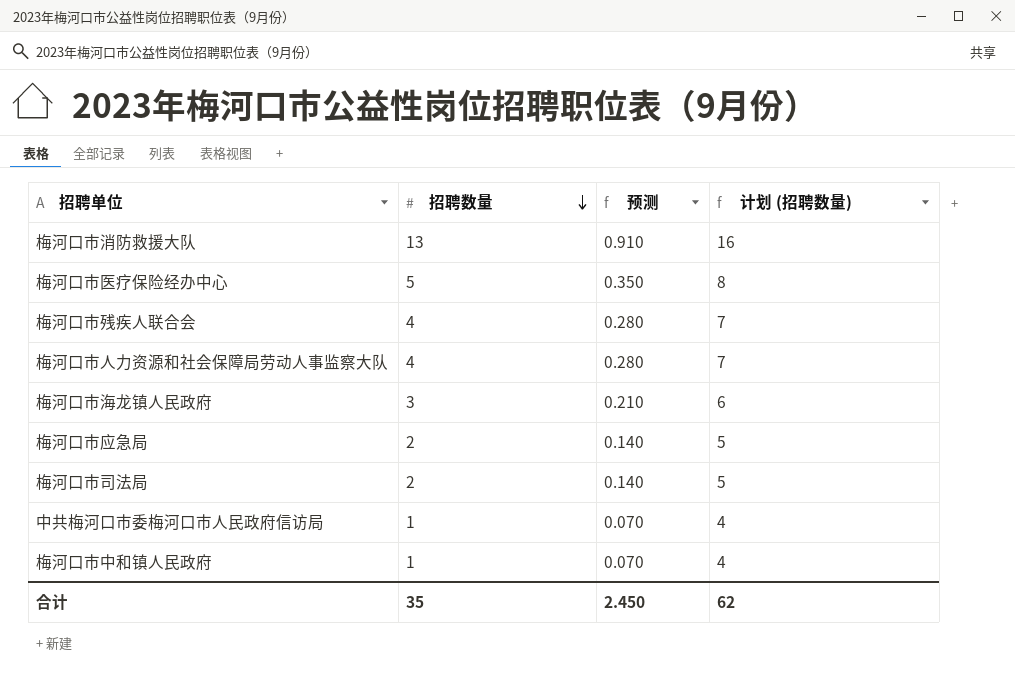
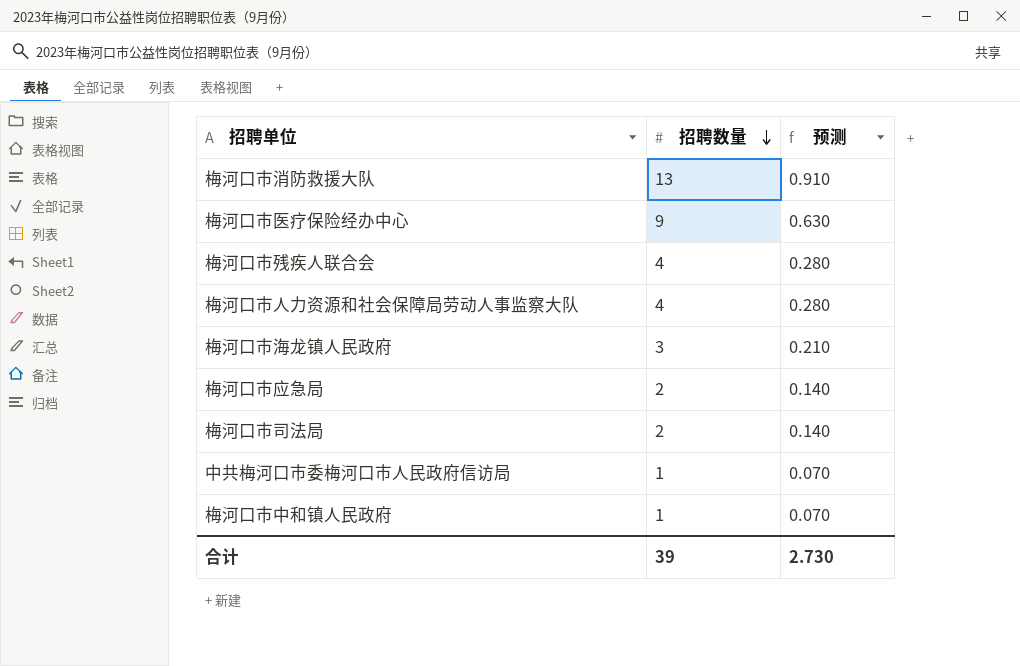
column 计划 (招聘数量) | formula: [招聘数量] + 3 -> none
梅河口市医疗保险经办中心 | 招聘数量: 5 -> 9
梅河口市医疗保险经办中心 | 预测: 0.350 -> 0.630
合计 | 招聘数量: 35 -> 39
合计 | 预测: 2.450 -> 2.730

